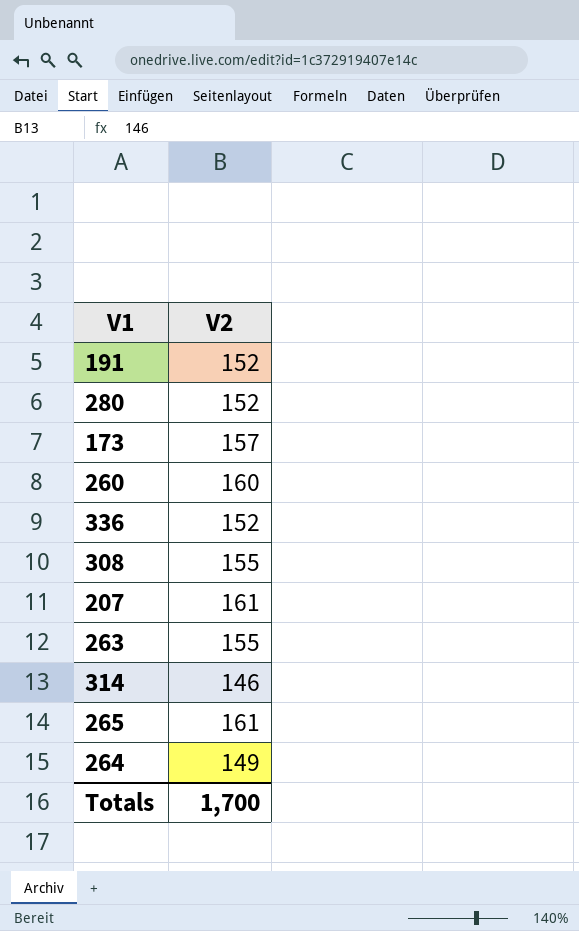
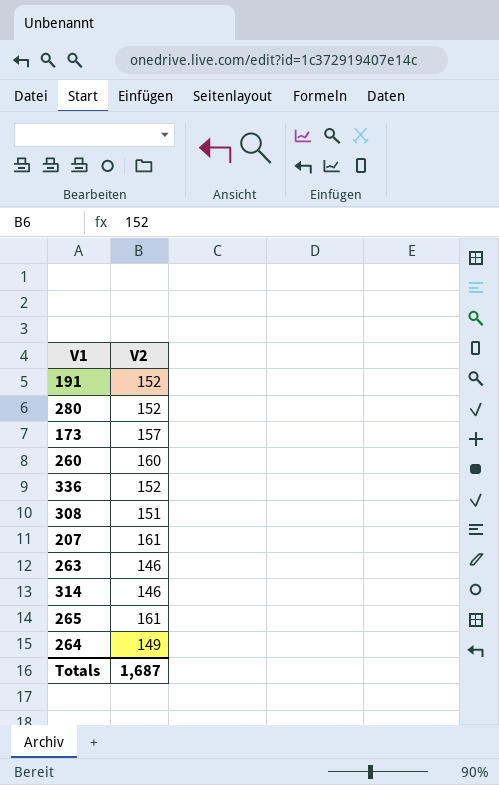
308 | V2: 155 -> 151
263 | V2: 155 -> 146
Totals | V2: 1,700 -> 1,687

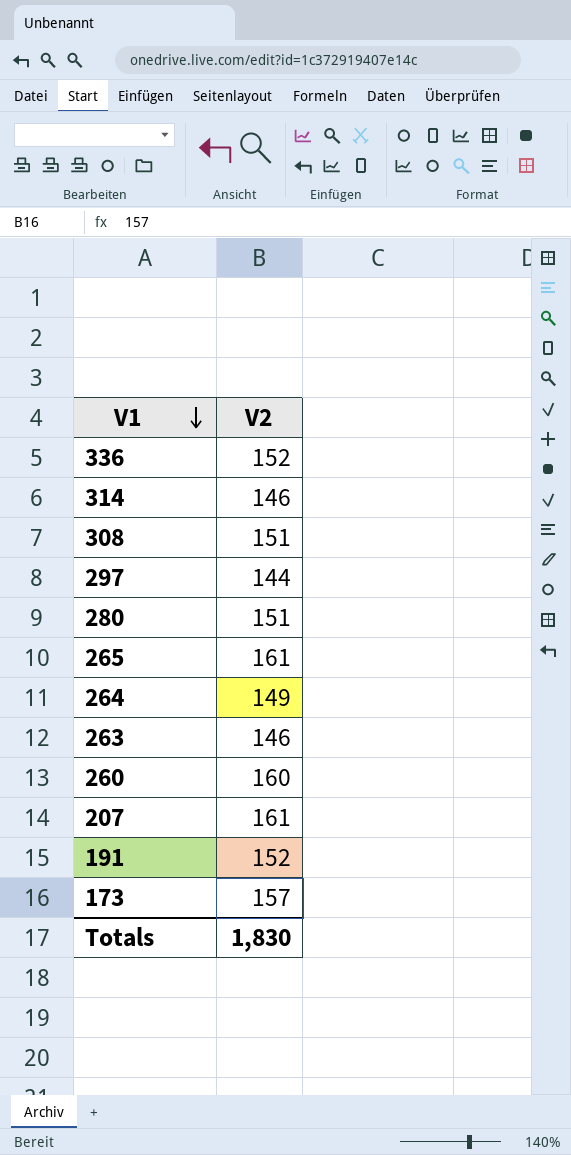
row order: none -> V1 descending
row 297: none -> 144
280 | V2: 152 -> 151
Totals | V2: 1,687 -> 1,830

